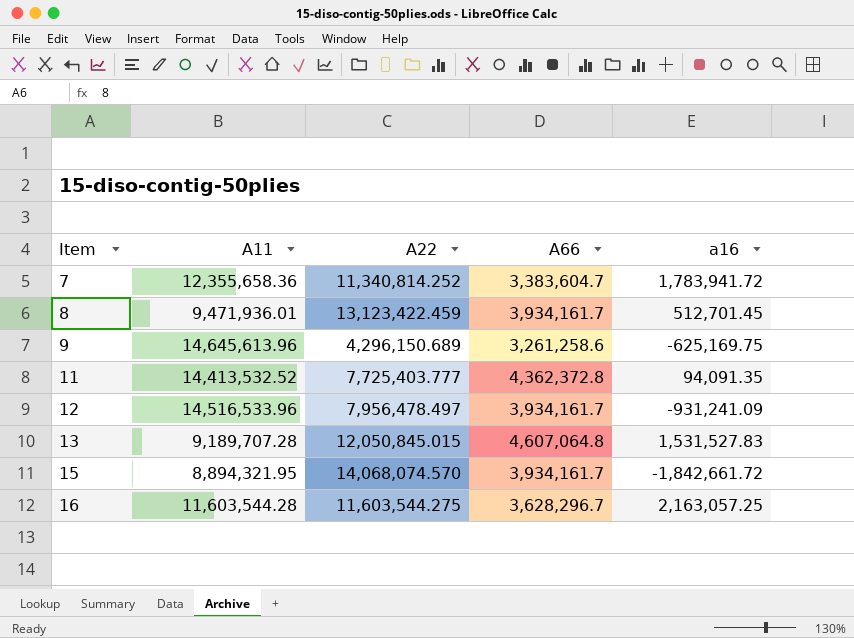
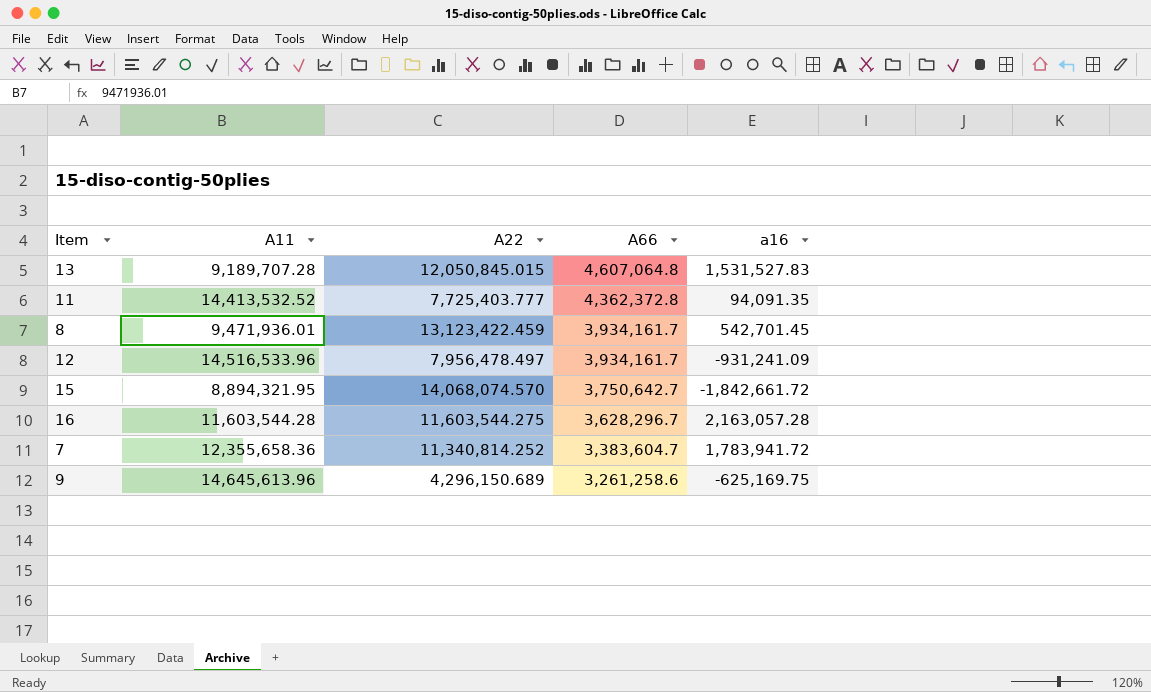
row order: Item ascending -> A66 descending
8 | a16: 512,701.45 -> 542,701.45
15 | A66: 3,934,161.7 -> 3,750,642.7
16 | a16: 2,163,057.25 -> 2,163,057.28

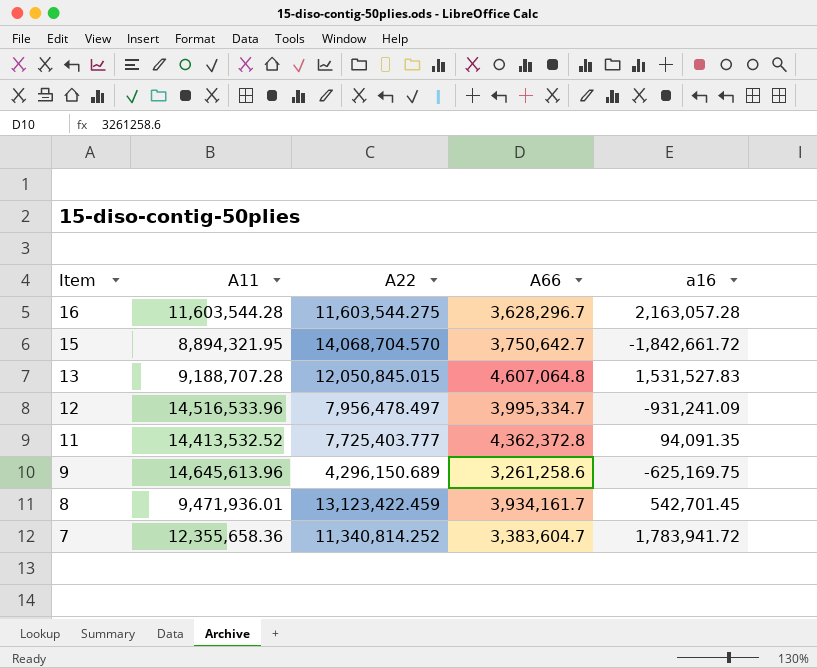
row order: A66 descending -> Item descending
15 | A22: 14,068,074.570 -> 14,068,704.570
13 | A11: 9,189,707.28 -> 9,188,707.28
12 | A66: 3,934,161.7 -> 3,995,334.7

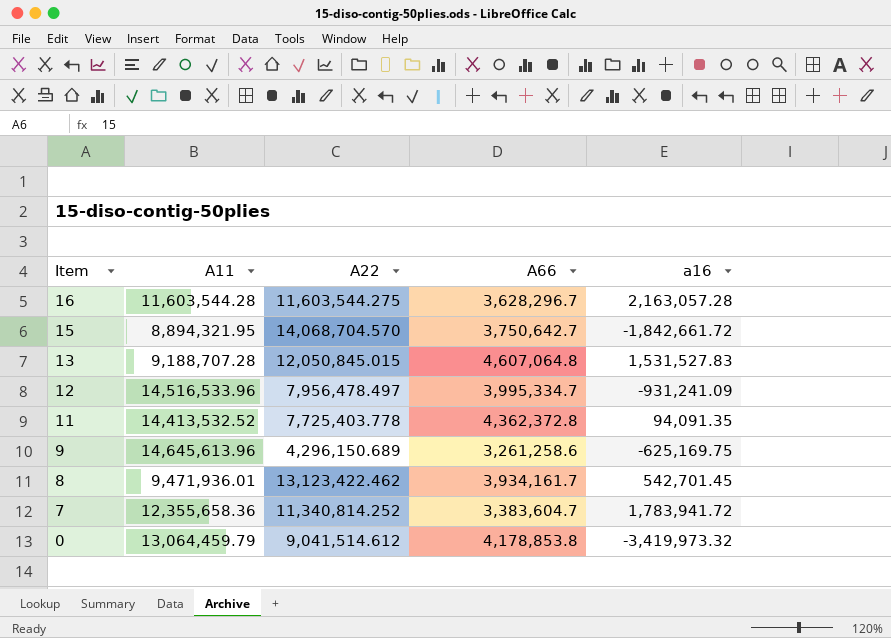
11 | A22: 7,725,403.777 -> 7,725,403.778
8 | A22: 13,123,422.459 -> 13,123,422.462
row 0: none -> 13,064,459.79 | 9,041,514.612 | 4,178,853.8 | -3,419,973.32

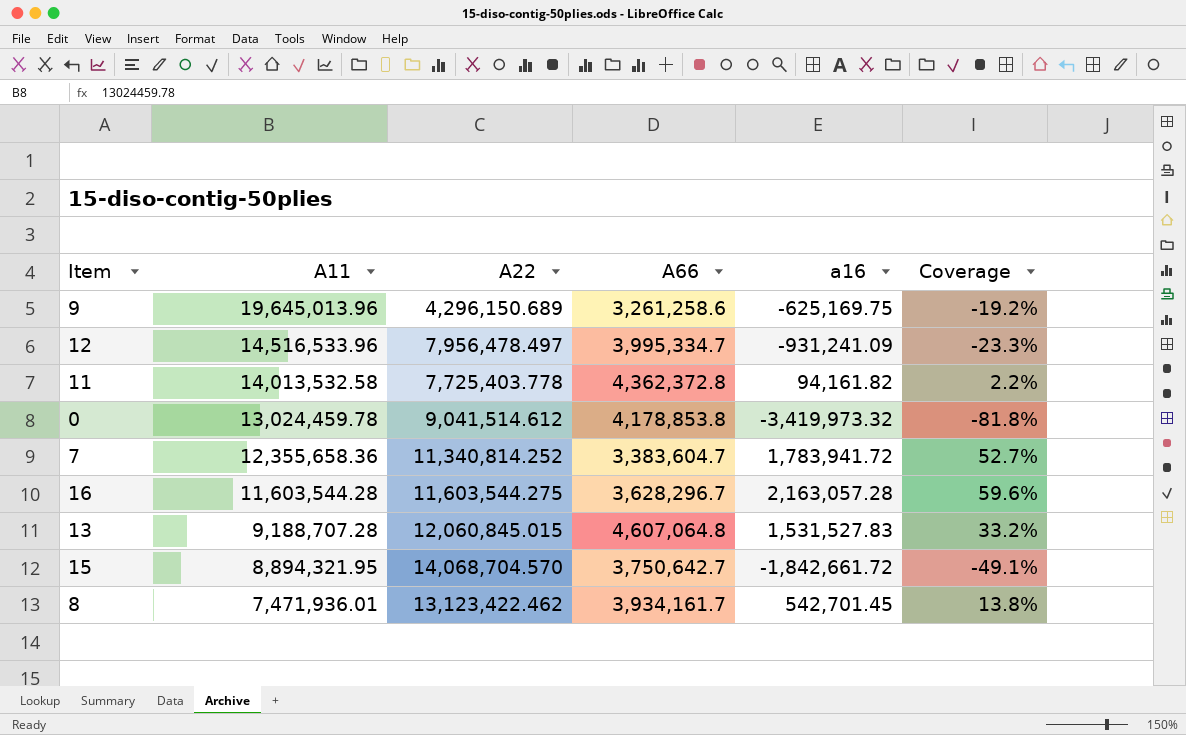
row order: Item descending -> A11 descending
column Coverage | formula: none -> [a16] / [A66]
9 | A11: 14,645,613.96 -> 19,645,013.96
11 | A11: 14,413,532.52 -> 14,013,532.58
11 | a16: 94,091.35 -> 94,161.82
0 | A11: 13,064,459.79 -> 13,024,459.78
13 | A22: 12,050,845.015 -> 12,060,845.015
8 | A11: 9,471,936.01 -> 7,471,936.01

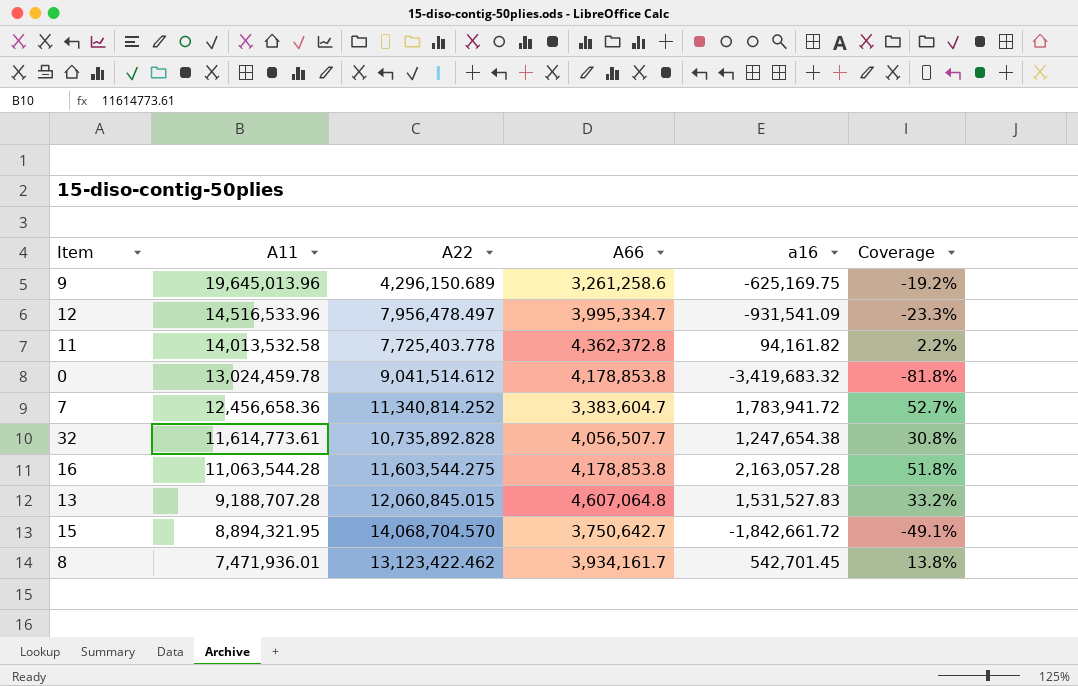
12 | a16: -931,241.09 -> -931,541.09
0 | a16: -3,419,973.32 -> -3,419,683.32
7 | A11: 12,355,658.36 -> 12,456,658.36
row 32: none -> 11,614,773.61 | 10,735,892.828 | 4,056,507.7 | 1,247,654.38 | 30.8%
16 | A11: 11,603,544.28 -> 11,063,544.28
16 | A66: 3,628,296.7 -> 4,178,853.8
16 | Coverage: 59.6% -> 51.8%

